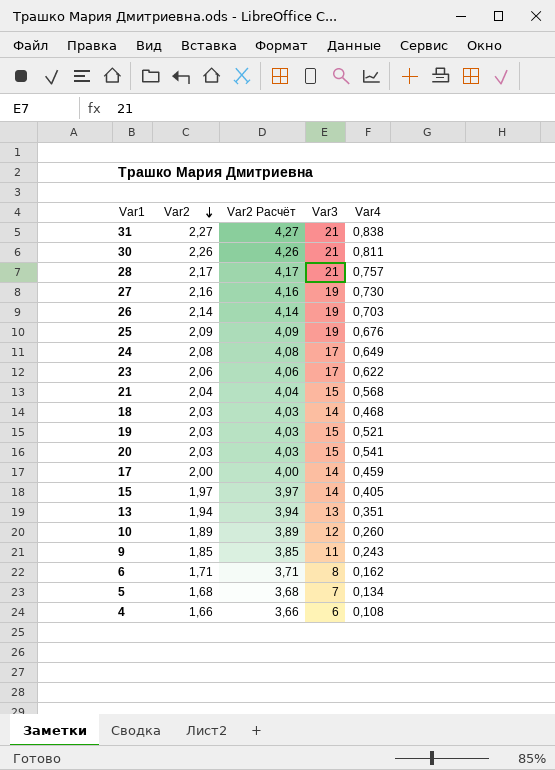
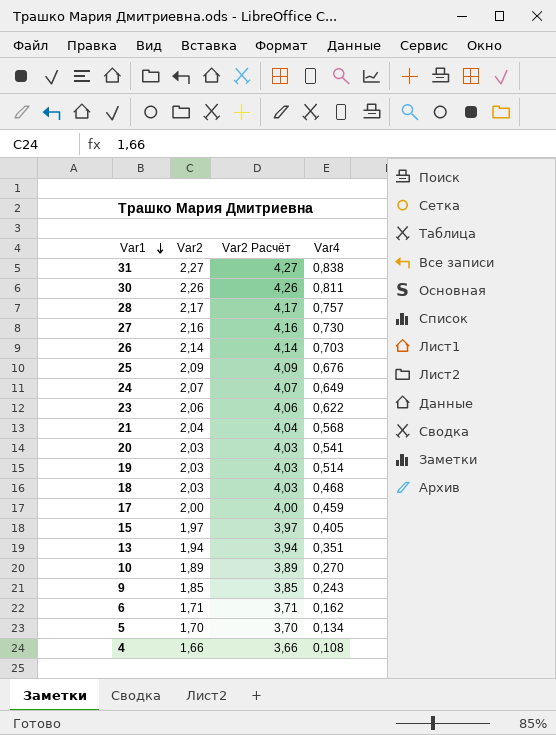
row order: Var2 descending -> Var1 descending
column Var3 | position: 4 -> none
24 | Var2: 2,08 -> 2,07
24 | Var2 Расчёт: 4,08 -> 4,07
19 | Var4: 0,521 -> 0,514
10 | Var4: 0,260 -> 0,270
5 | Var2: 1,68 -> 1,70
5 | Var2 Расчёт: 3,68 -> 3,70

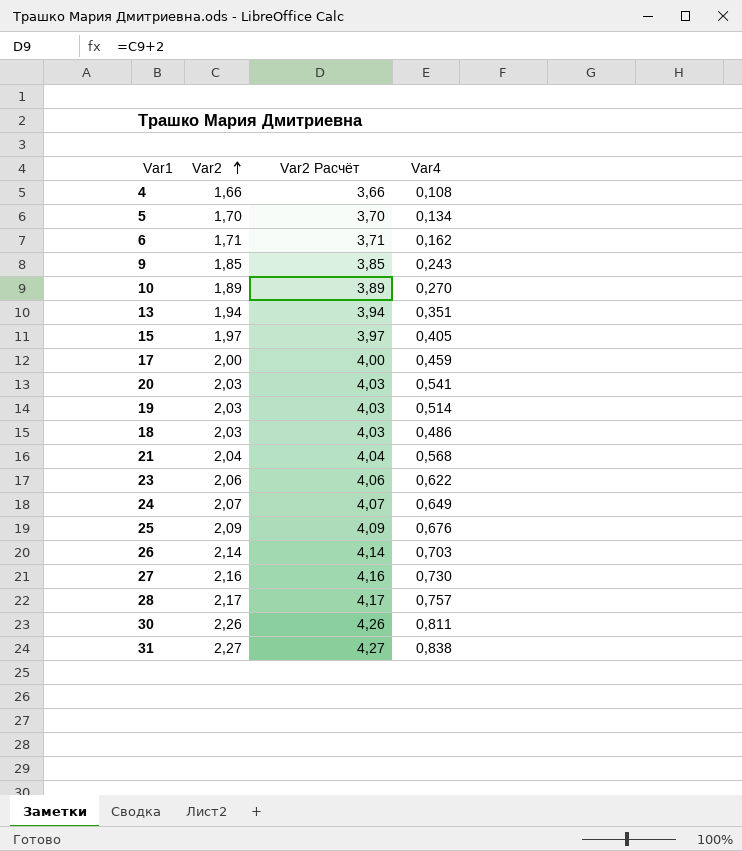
row order: Var1 descending -> Var2 ascending
18 | Var4: 0,468 -> 0,486

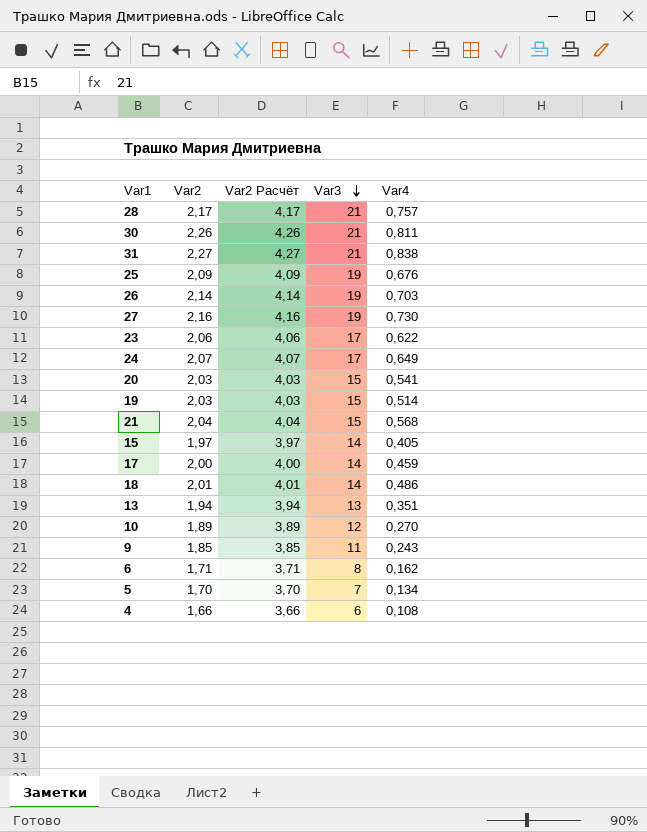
row order: Var2 ascending -> Var3 descending
column Var3 | position: none -> 4
18 | Var2: 2,03 -> 2,01
18 | Var2 Расчёт: 4,03 -> 4,01

